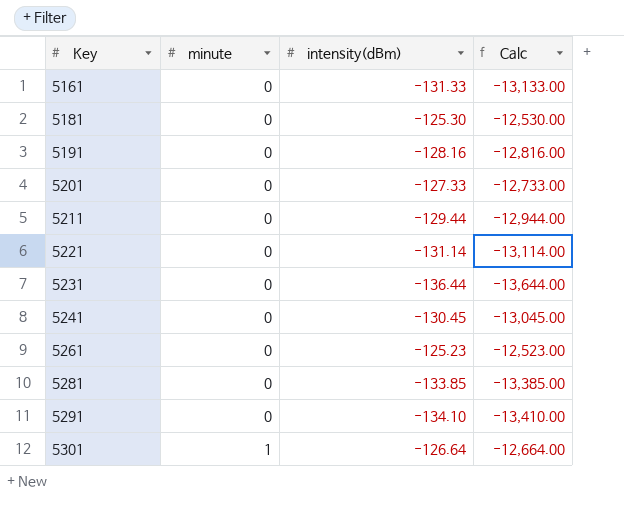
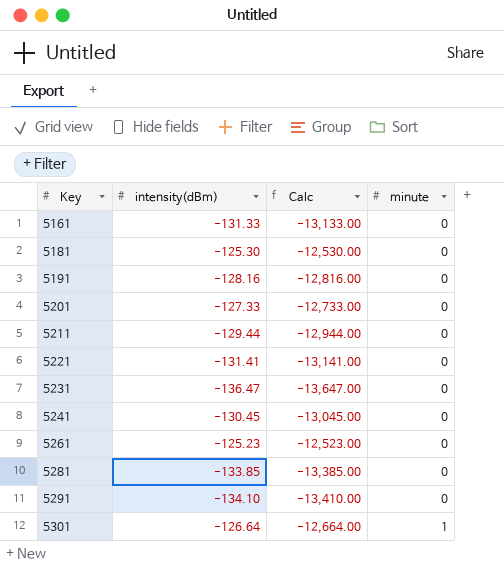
column minute | position: 2 -> 4
5221 | intensity(dBm): -131.14 -> -131.41
5221 | Calc: -13,114.00 -> -13,141.00
5231 | intensity(dBm): -136.44 -> -136.47
5231 | Calc: -13,644.00 -> -13,647.00

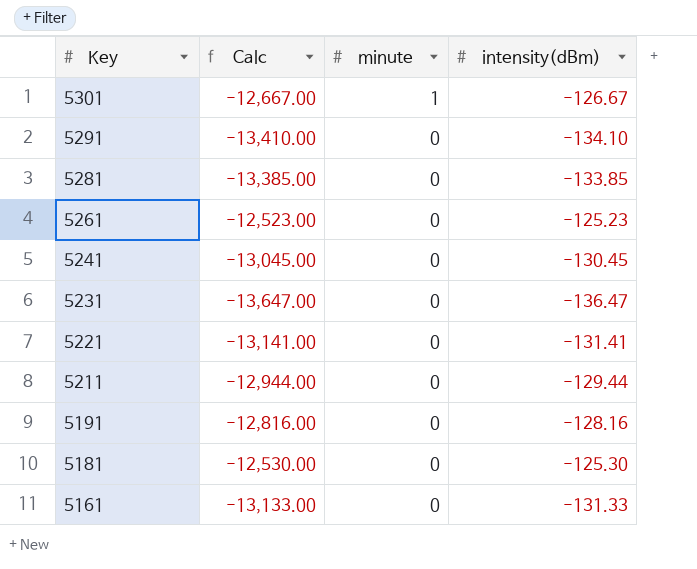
row order: Key ascending -> Key descending
column intensity(dBm) | position: 2 -> 4
row 5201: -127.33 | -12,733.00 | 0 -> none
5301 | Calc: -12,664.00 -> -12,667.00
5301 | intensity(dBm): -126.64 -> -126.67

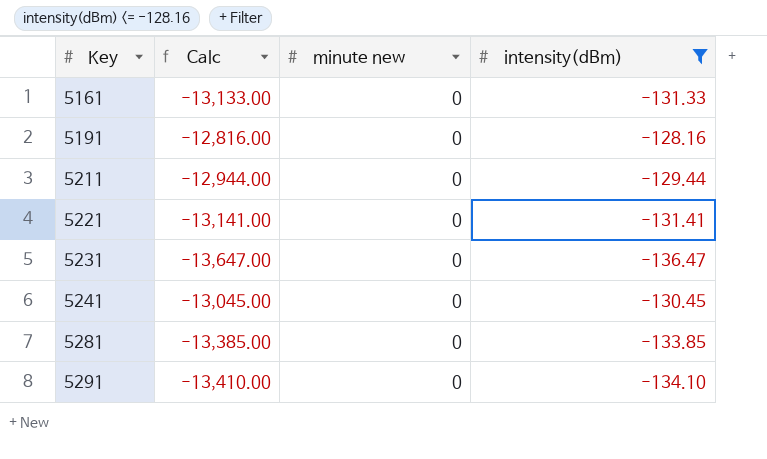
filter: none -> intensity(dBm) <= -128.16
row order: Key descending -> Key ascending
column name: minute -> minute new

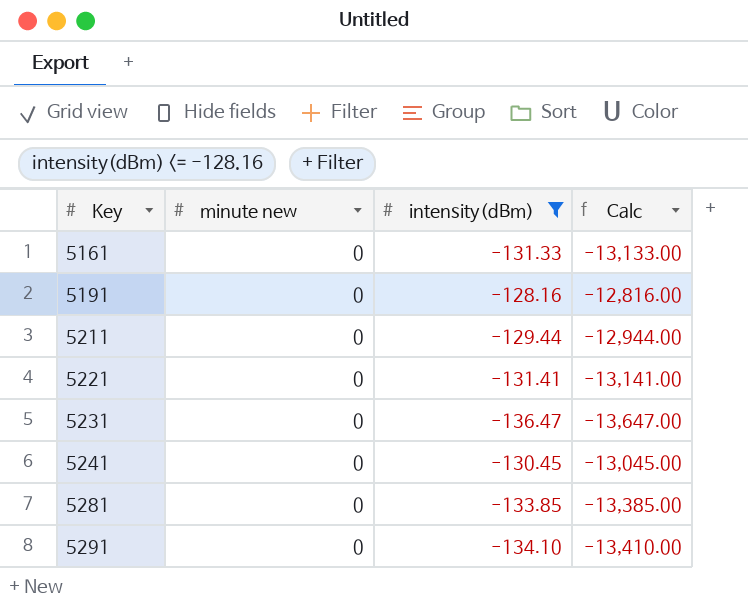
column Calc | position: 2 -> 4

